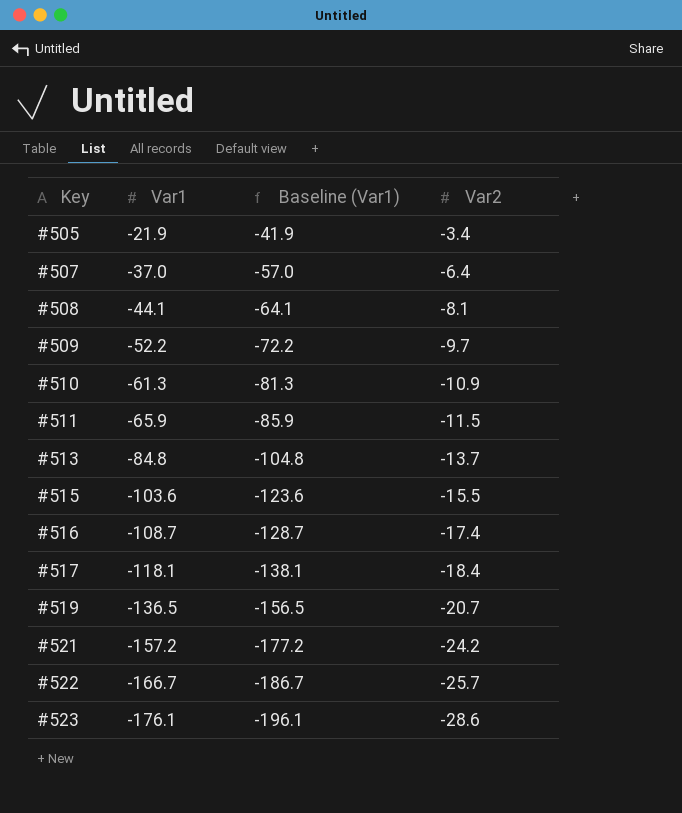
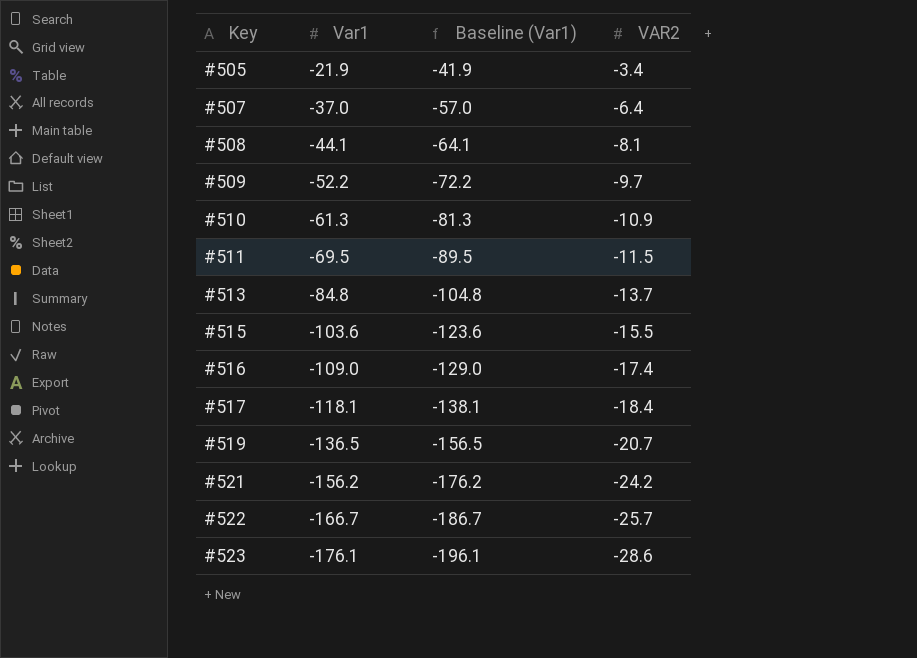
column name: Var2 -> VAR2
#511 | Var1: -65.9 -> -69.5
#511 | Baseline (Var1): -85.9 -> -89.5
#516 | Var1: -108.7 -> -109.0
#516 | Baseline (Var1): -128.7 -> -129.0
#521 | Var1: -157.2 -> -156.2
#521 | Baseline (Var1): -177.2 -> -176.2

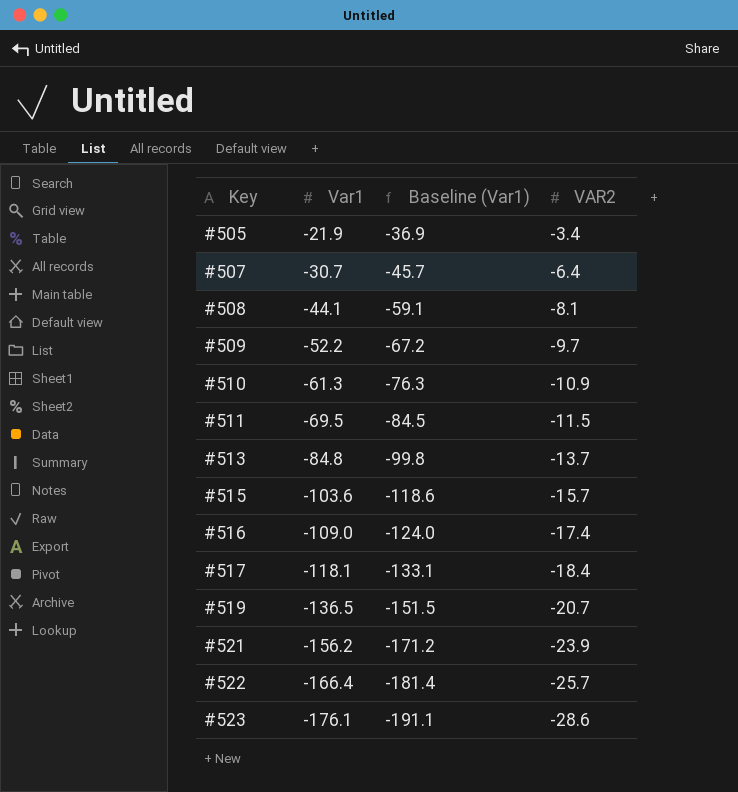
column Baseline (Var1) | formula: [Var1] - 20 -> [Var1] - 15
#507 | Var1: -37.0 -> -30.7
#515 | VAR2: -15.5 -> -15.7
#521 | VAR2: -24.2 -> -23.9
#522 | Var1: -166.7 -> -166.4

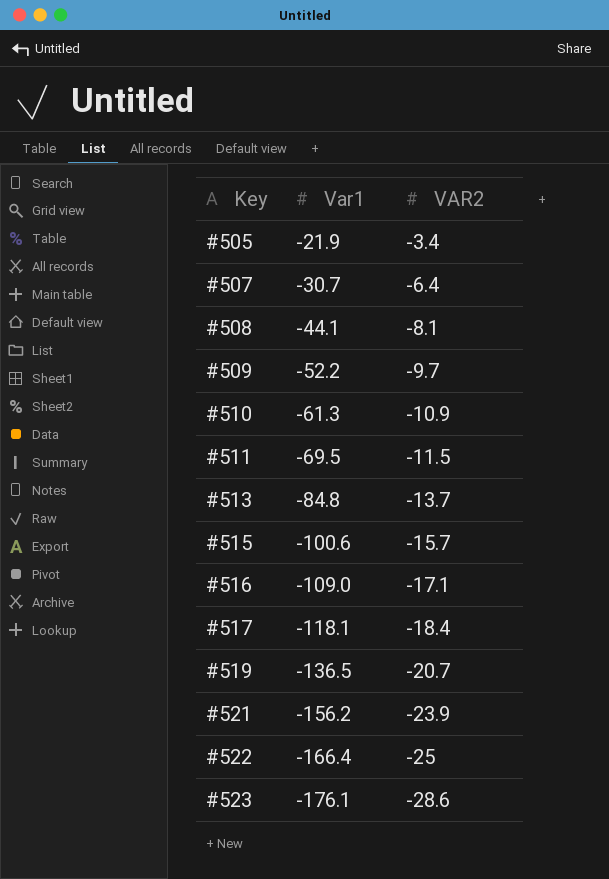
column Baseline (Var1) | formula: [Var1] - 15 -> none
#515 | Var1: -103.6 -> -100.6
#516 | VAR2: -17.4 -> -17.1
#522 | VAR2: -25.7 -> -25

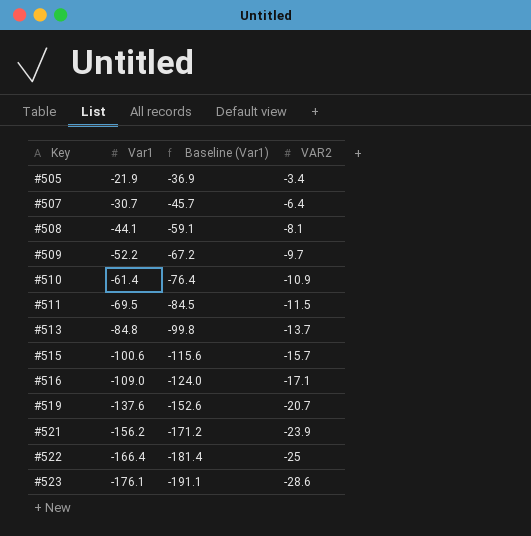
column Baseline (Var1) | formula: none -> [Var1] - 15
row #517: -118.1 | -18.4 -> none
#510 | Var1: -61.3 -> -61.4
#519 | Var1: -136.5 -> -137.6

